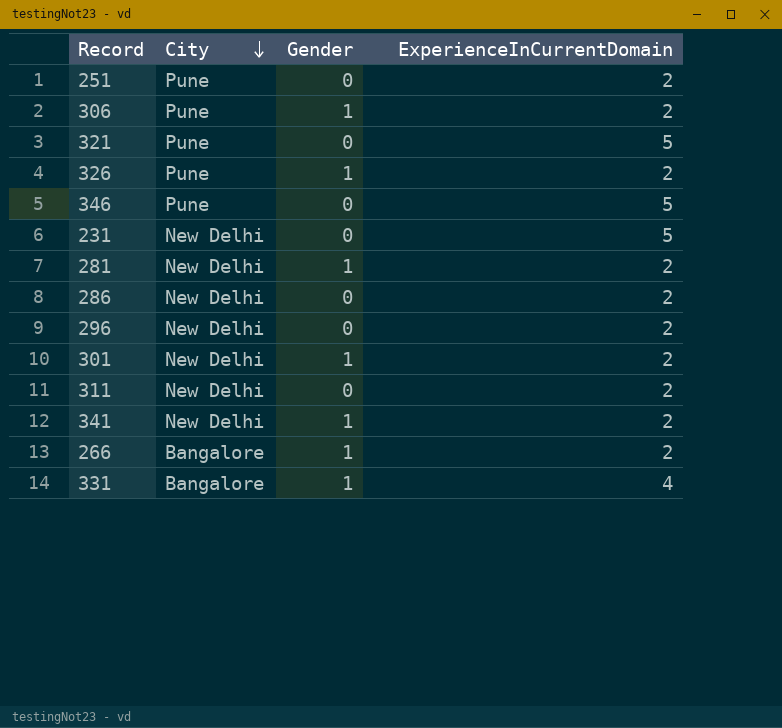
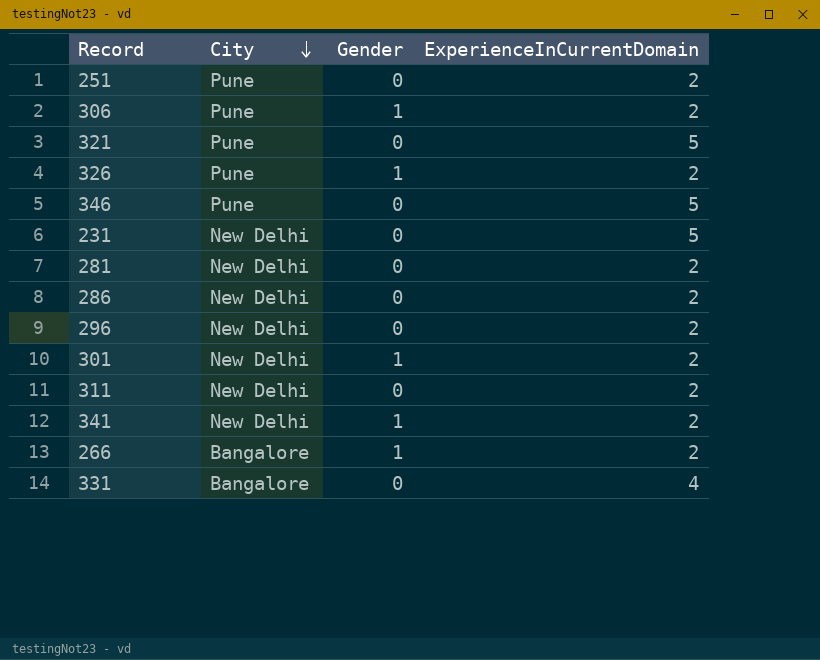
281 | Gender: 1 -> 0
331 | Gender: 1 -> 0

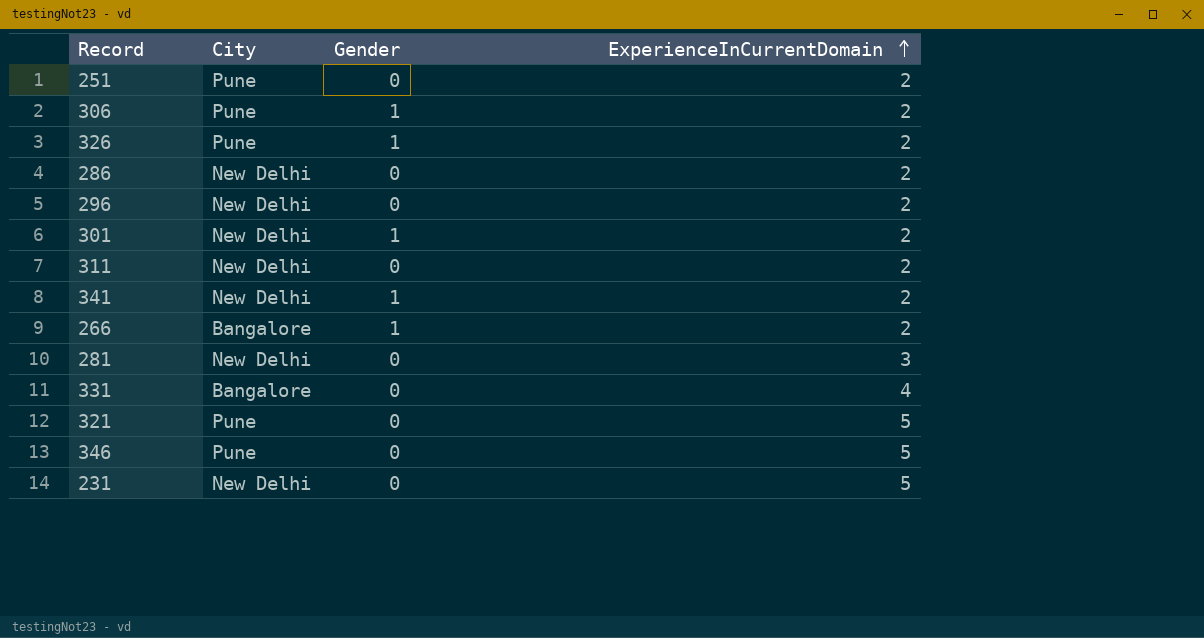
row order: City descending -> ExperienceInCurrentDomain ascending
281 | ExperienceInCurrentDomain: 2 -> 3

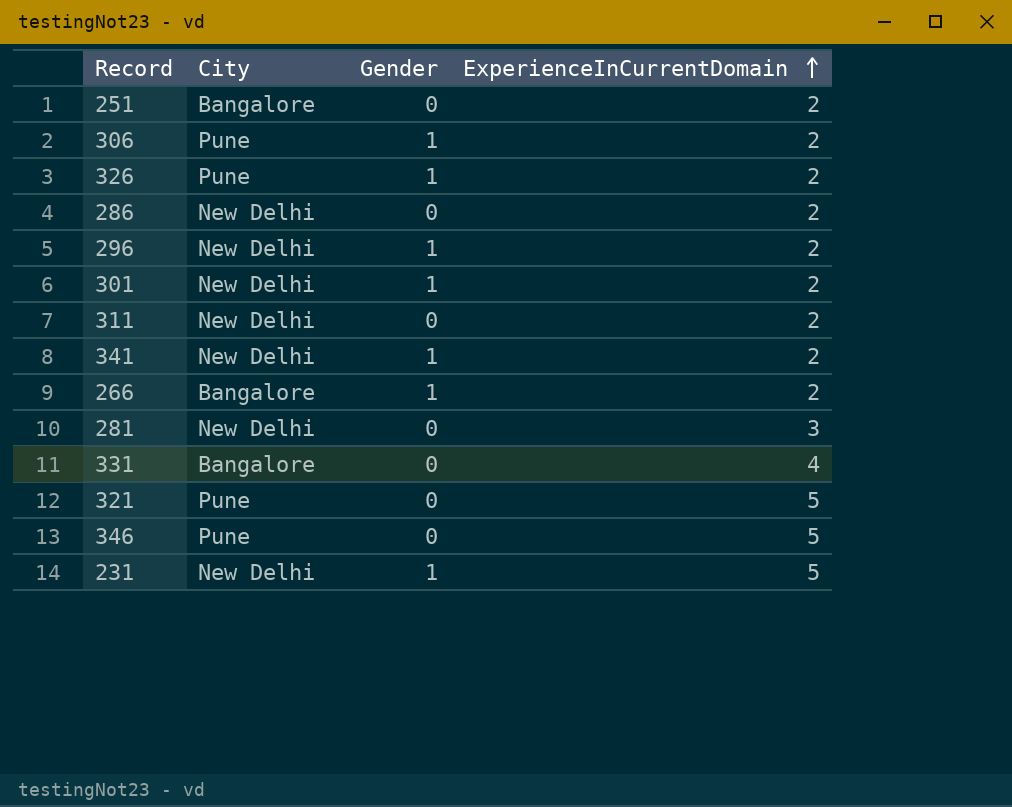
251 | City: Pune -> Bangalore
296 | Gender: 0 -> 1
231 | Gender: 0 -> 1

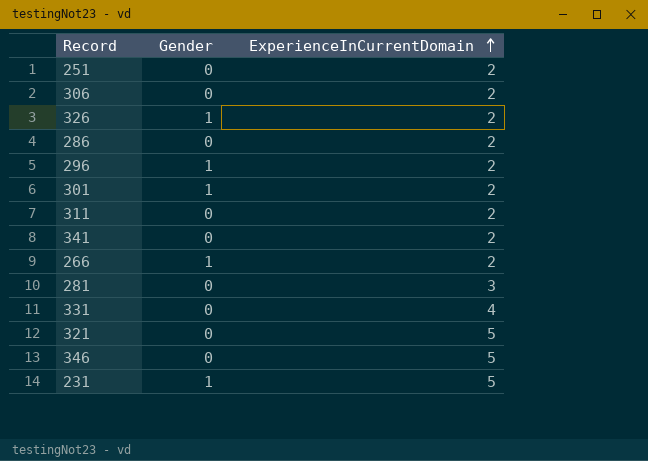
column City | position: 2 -> none
306 | Gender: 1 -> 0
341 | Gender: 1 -> 0

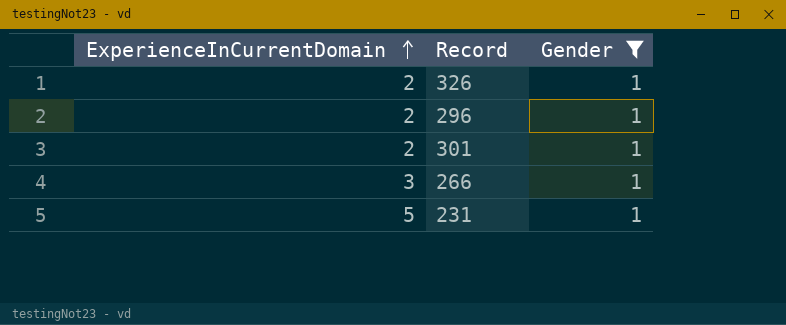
filter: none -> Gender = 1
column ExperienceInCurrentDomain | position: 3 -> 1
266 | ExperienceInCurrentDomain: 2 -> 3

